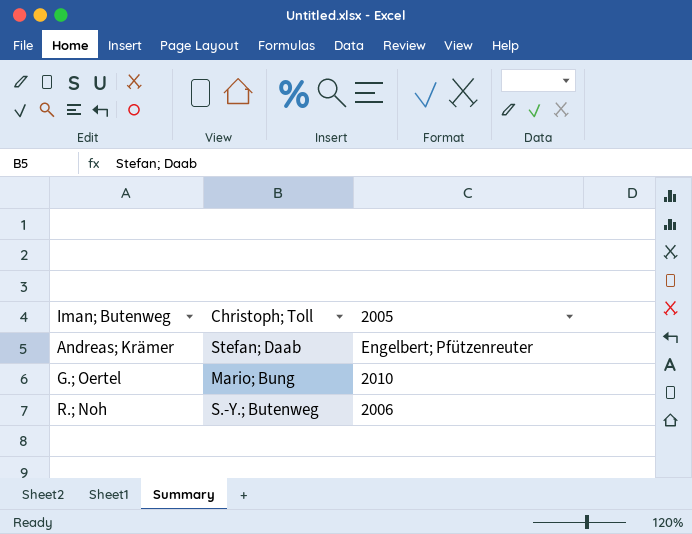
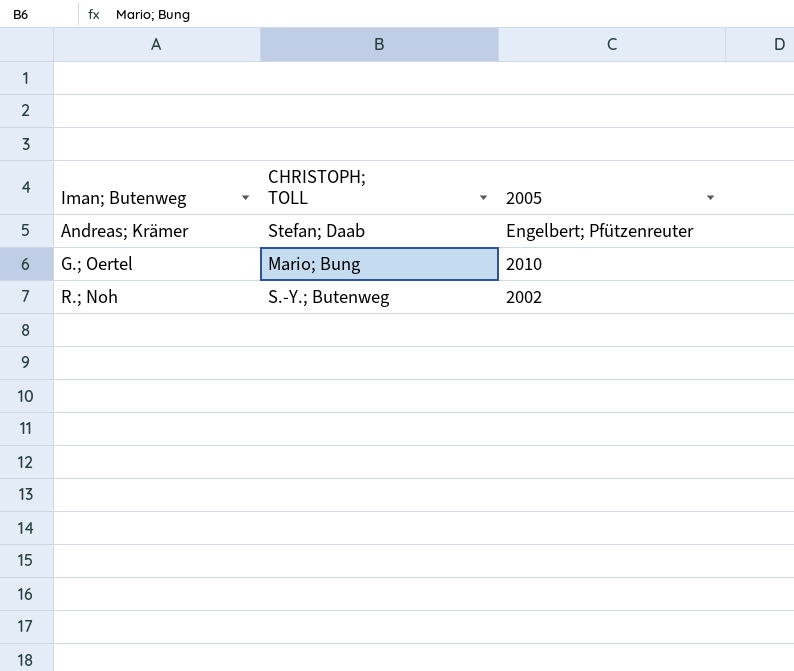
column name: Christoph; Toll -> CHRISTOPH; TOLL
R.; Noh | 2005: 2006 -> 2002

